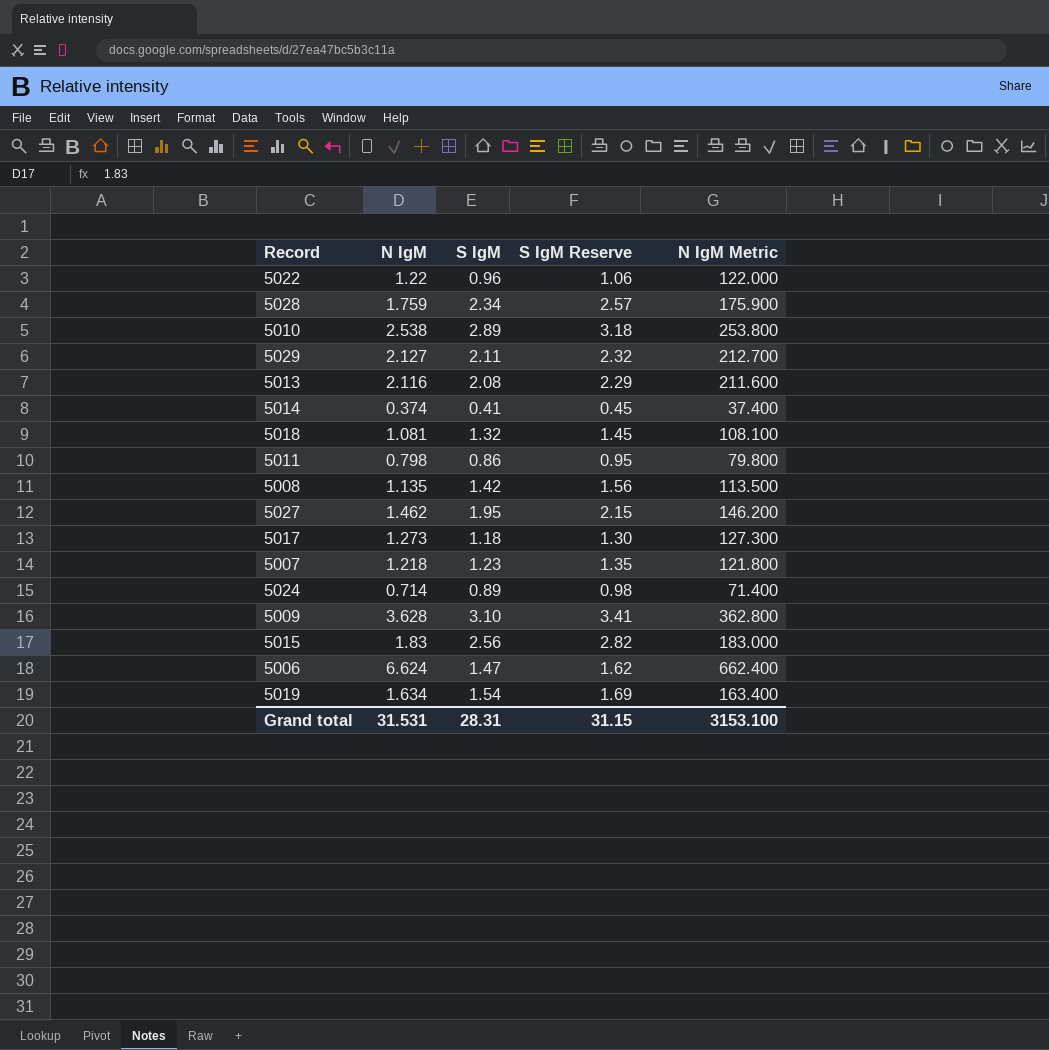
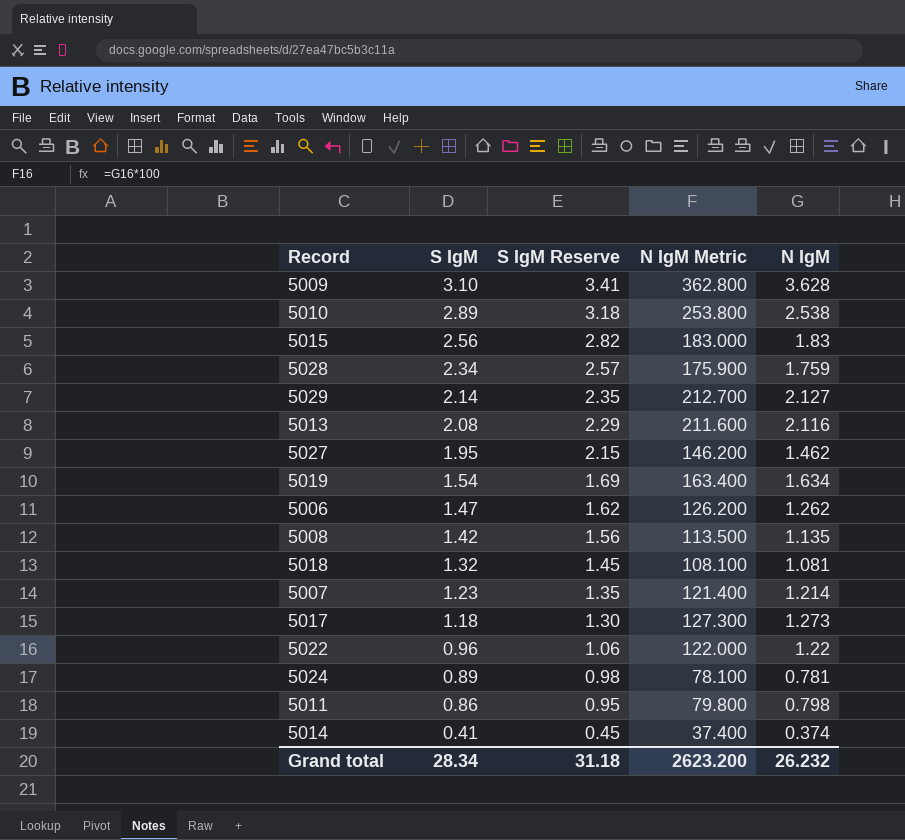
row order: none -> S IgM descending
column N IgM | position: 2 -> 5
5029 | S IgM: 2.11 -> 2.14
5029 | S IgM Reserve: 2.32 -> 2.35
5006 | N IgM Metric: 662.400 -> 126.200
5006 | N IgM: 6.624 -> 1.262
5007 | N IgM Metric: 121.800 -> 121.400
5007 | N IgM: 1.218 -> 1.214
5024 | N IgM Metric: 71.400 -> 78.100
5024 | N IgM: 0.714 -> 0.781
Grand total | S IgM: 28.31 -> 28.34
Grand total | S IgM Reserve: 31.15 -> 31.18
Grand total | N IgM Metric: 3153.100 -> 2623.200
Grand total | N IgM: 31.531 -> 26.232

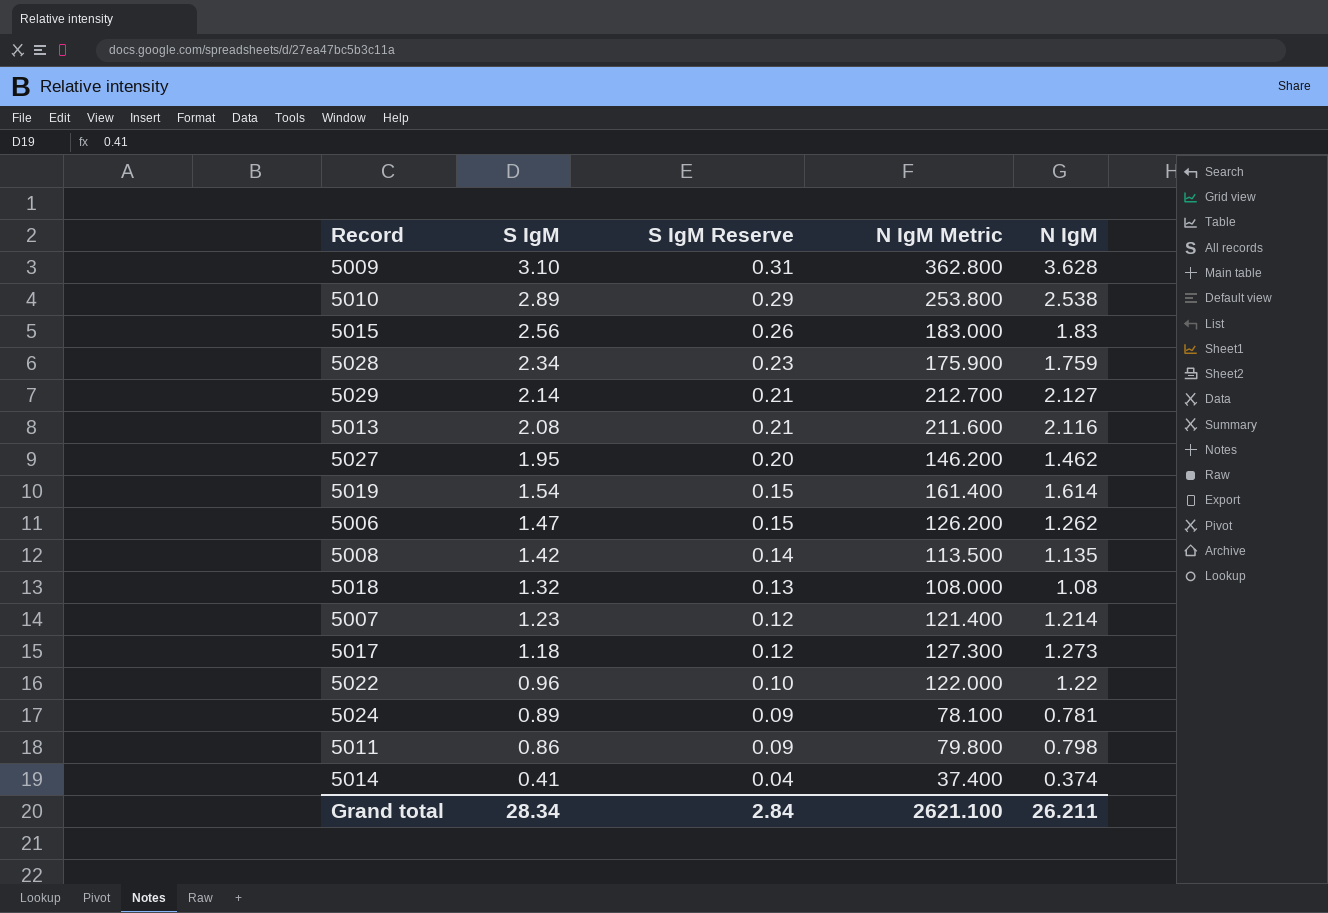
column S IgM Reserve | formula: [S IgM] * 1.1 -> [S IgM] * 0.1
5019 | N IgM Metric: 163.400 -> 161.400
5019 | N IgM: 1.634 -> 1.614
5018 | N IgM Metric: 108.100 -> 108.000
5018 | N IgM: 1.081 -> 1.08
Grand total | S IgM Reserve: 31.18 -> 2.84
Grand total | N IgM Metric: 2623.200 -> 2621.100
Grand total | N IgM: 26.232 -> 26.211

